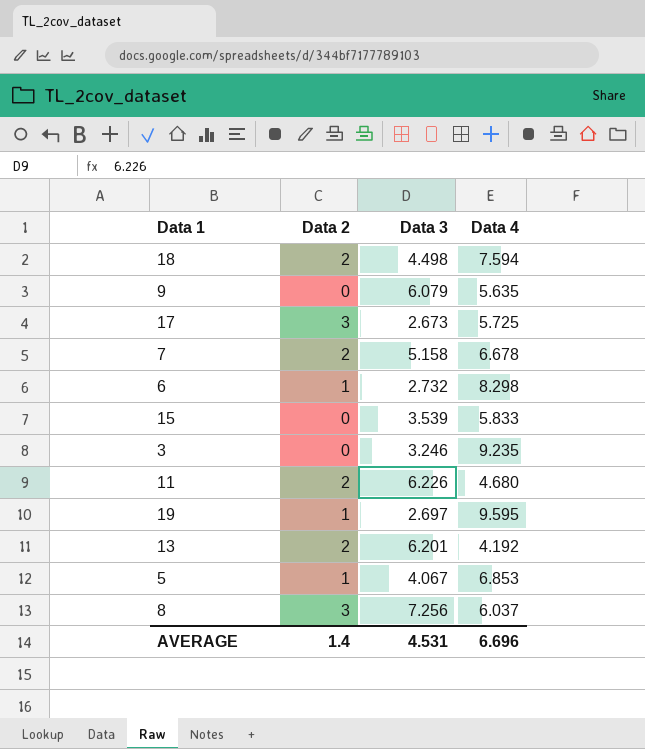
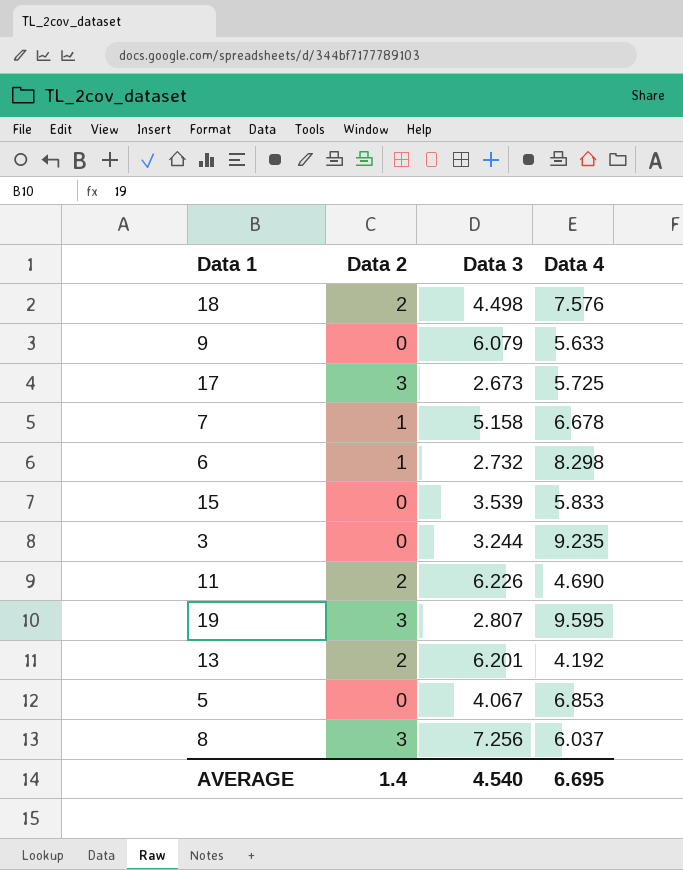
18 | Data 4: 7.594 -> 7.576
9 | Data 4: 5.635 -> 5.633
7 | Data 2: 2 -> 1
3 | Data 3: 3.246 -> 3.244
11 | Data 4: 4.680 -> 4.690
19 | Data 2: 1 -> 3
19 | Data 3: 2.697 -> 2.807
5 | Data 2: 1 -> 0
AVERAGE | Data 3: 4.531 -> 4.540
AVERAGE | Data 4: 6.696 -> 6.695

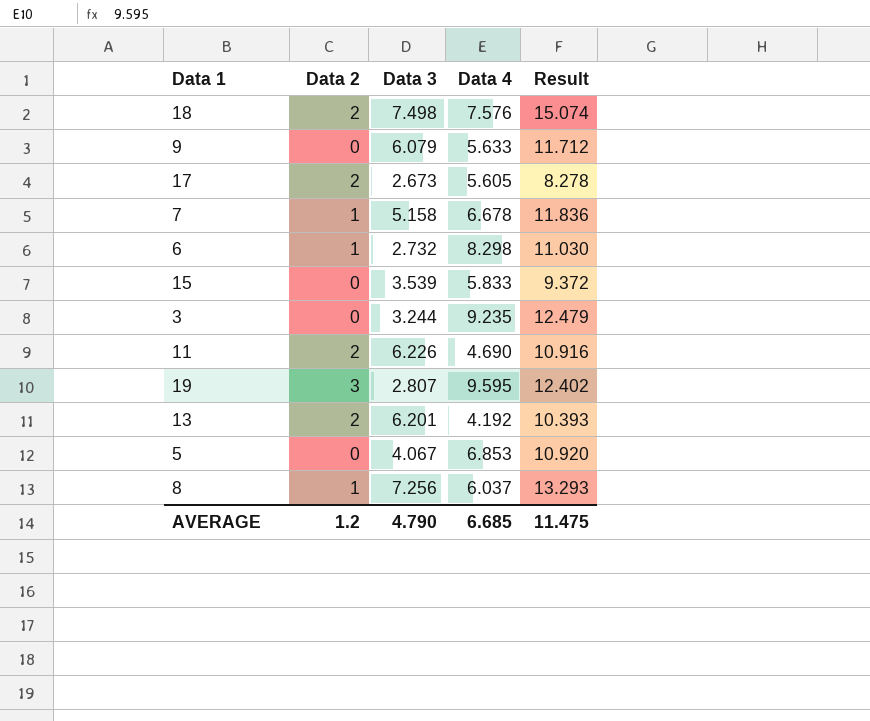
column Result | formula: none -> [Data 3] + [Data 4]
18 | Data 3: 4.498 -> 7.498
17 | Data 2: 3 -> 2
17 | Data 4: 5.725 -> 5.605
8 | Data 2: 3 -> 1
AVERAGE | Data 2: 1.4 -> 1.2
AVERAGE | Data 3: 4.540 -> 4.790
AVERAGE | Data 4: 6.695 -> 6.685

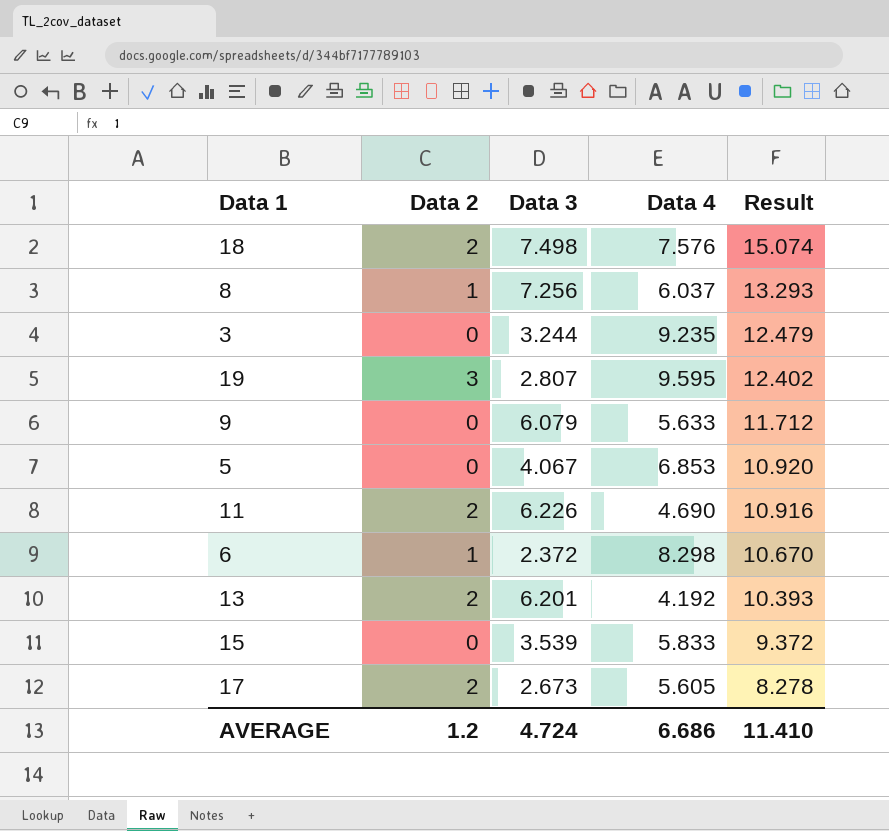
row order: none -> Result descending
row 7: 1 | 5.158 | 6.678 | 11.836 -> none
6 | Data 3: 2.732 -> 2.372
6 | Result: 11.030 -> 10.670
AVERAGE | Data 3: 4.790 -> 4.724
AVERAGE | Data 4: 6.685 -> 6.686
AVERAGE | Result: 11.475 -> 11.410

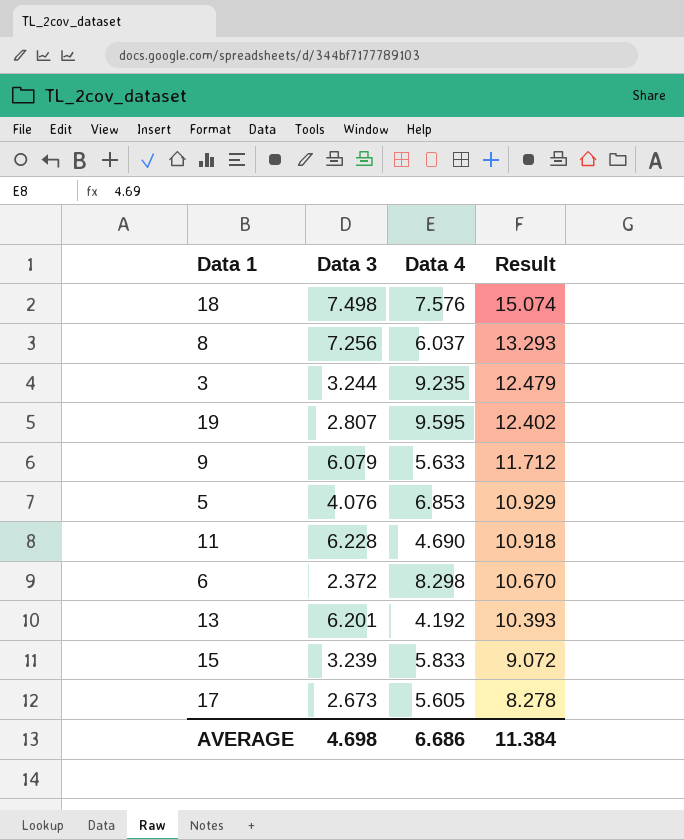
column Data 2 | position: 2 -> none
5 | Data 3: 4.067 -> 4.076
5 | Result: 10.920 -> 10.929
11 | Data 3: 6.226 -> 6.228
11 | Result: 10.916 -> 10.918
15 | Data 3: 3.539 -> 3.239
15 | Result: 9.372 -> 9.072
AVERAGE | Data 3: 4.724 -> 4.698
AVERAGE | Result: 11.410 -> 11.384

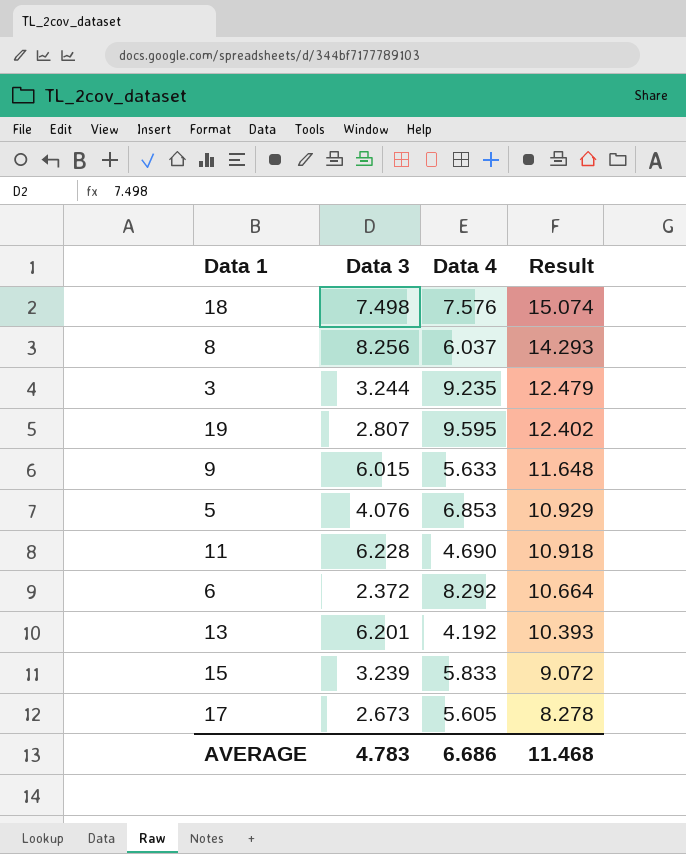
8 | Data 3: 7.256 -> 8.256
8 | Result: 13.293 -> 14.293
9 | Data 3: 6.079 -> 6.015
9 | Result: 11.712 -> 11.648
6 | Data 4: 8.298 -> 8.292
6 | Result: 10.670 -> 10.664
AVERAGE | Data 3: 4.698 -> 4.783
AVERAGE | Result: 11.384 -> 11.468

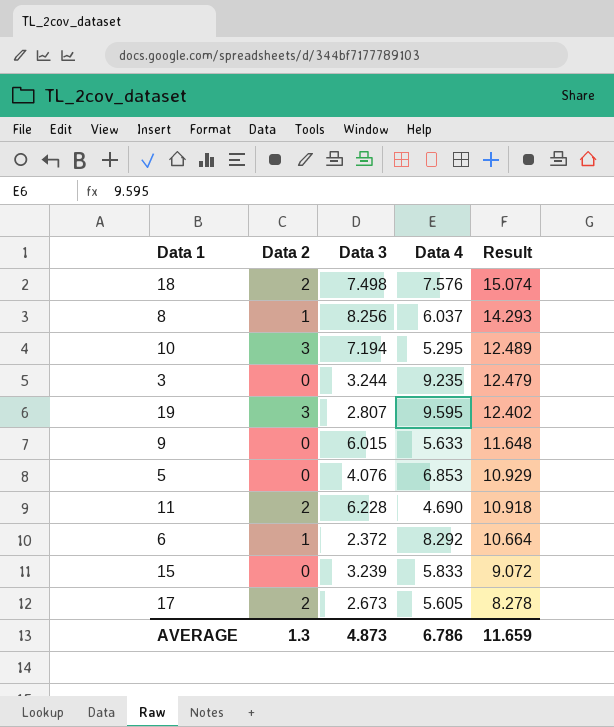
column Data 2 | position: none -> 2
row 13: 6.201 | 4.192 | 10.393 -> none
row 10: none -> 3 | 7.194 | 5.295 | 12.489
AVERAGE | Data 3: 4.783 -> 4.873
AVERAGE | Data 4: 6.686 -> 6.786
AVERAGE | Result: 11.468 -> 11.659

